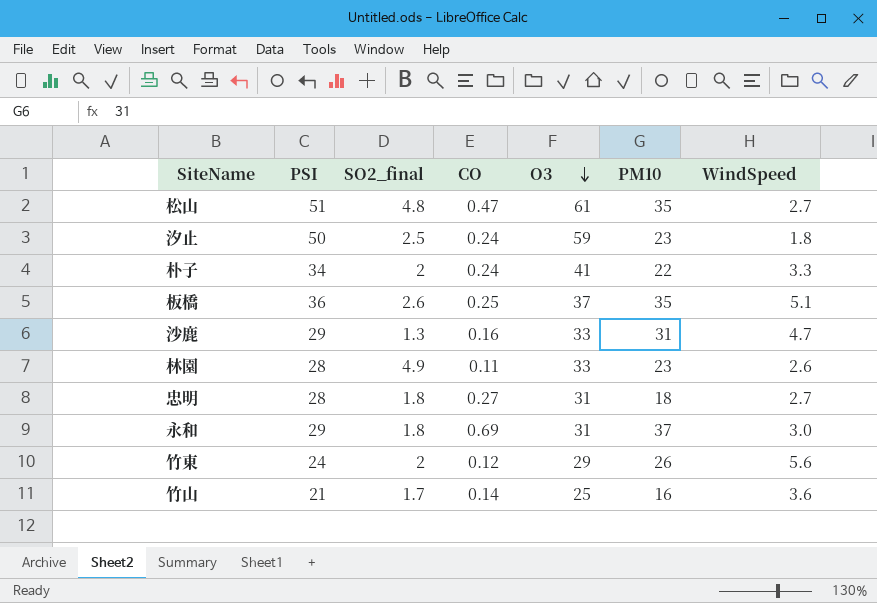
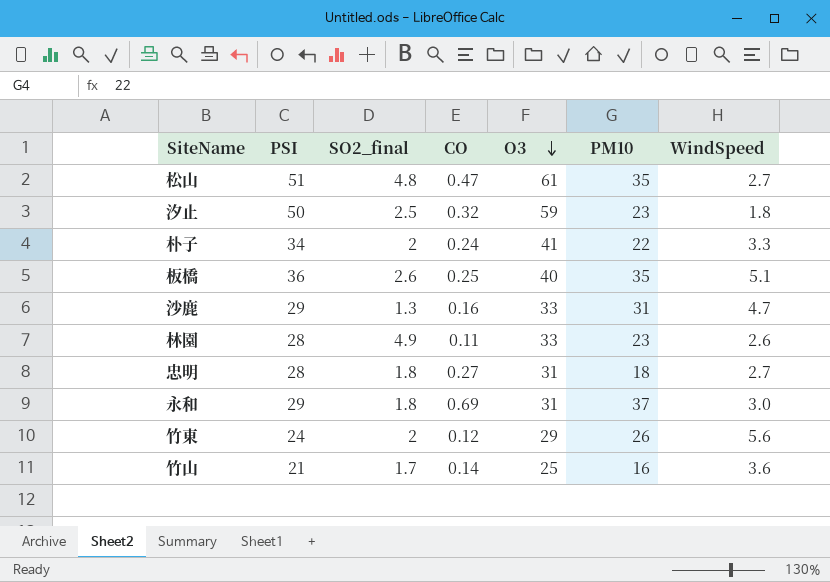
汐止 | CO: 0.24 -> 0.32
板橋 | O3: 37 -> 40

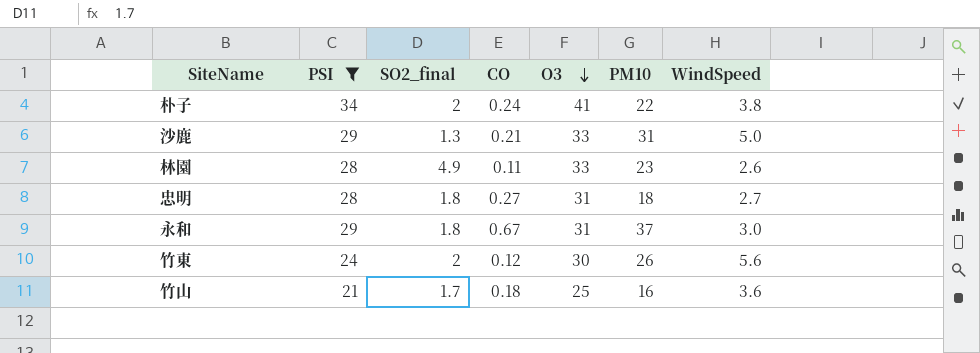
filter: none -> PSI <= 34
朴子 | WindSpeed: 3.3 -> 3.8
沙鹿 | CO: 0.16 -> 0.21
沙鹿 | WindSpeed: 4.7 -> 5.0
永和 | CO: 0.69 -> 0.67
竹東 | O3: 29 -> 30
竹山 | CO: 0.14 -> 0.18

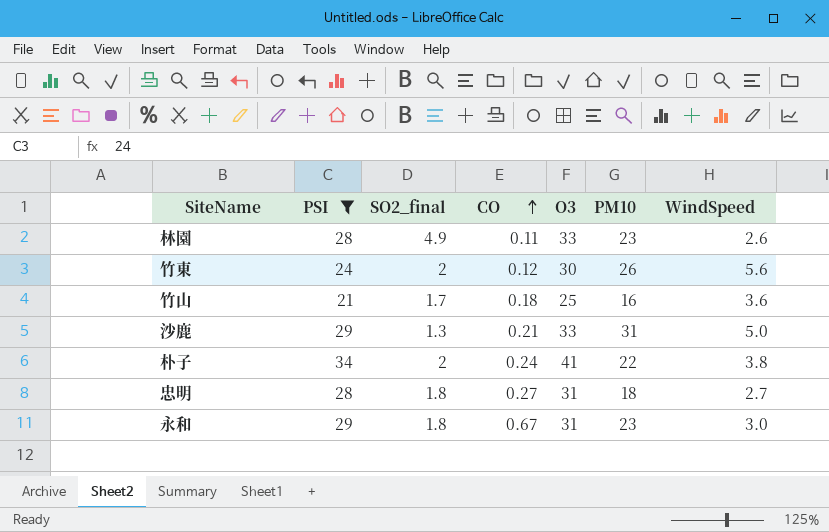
row order: O3 descending -> CO ascending
永和 | PM10: 37 -> 23

